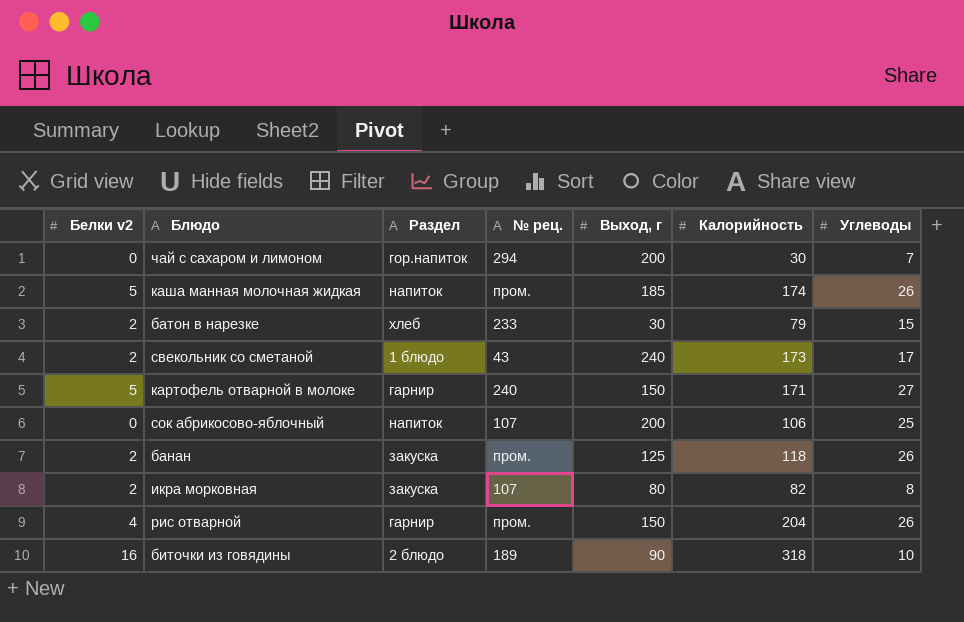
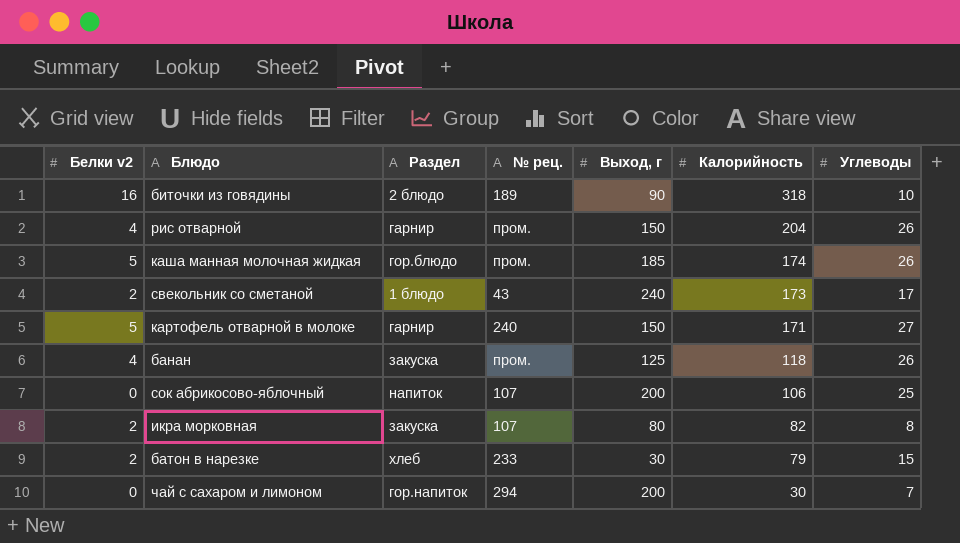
row order: none -> Калорийность descending
каша манная молочная жидкая | Раздел: напиток -> гор.блюдо
банан | Белки v2: 2 -> 4

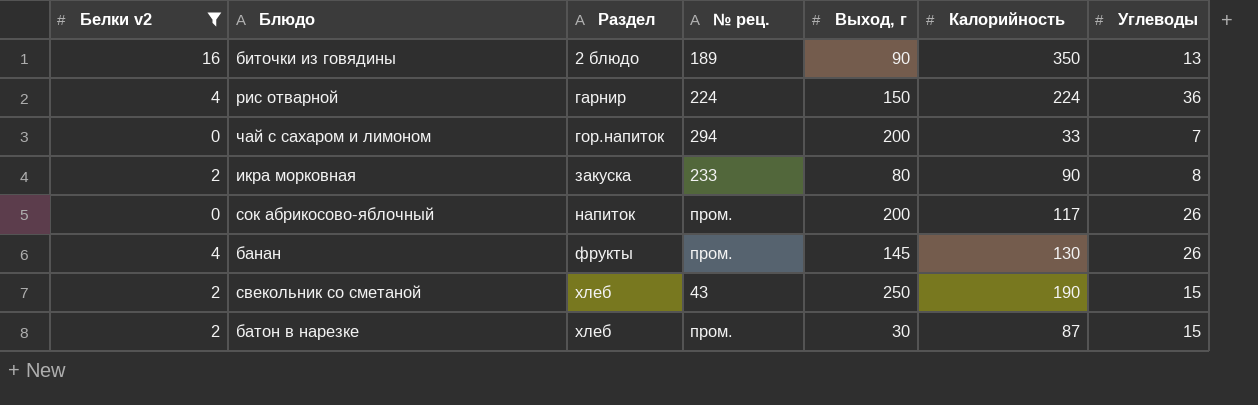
filter: none -> Белки v2 != 5
row order: Калорийность descending -> Раздел ascending
биточки из говядины | Калорийность: 318 -> 350
биточки из говядины | Углеводы: 10 -> 13
рис отварной | № рец.: пром. -> 224
рис отварной | Калорийность: 204 -> 224
рис отварной | Углеводы: 26 -> 36
чай с сахаром и лимоном | Калорийность: 30 -> 33
икра морковная | № рец.: 107 -> 233
икра морковная | Калорийность: 82 -> 90
сок абрикосово-яблочный | № рец.: 107 -> пром.
сок абрикосово-яблочный | Калорийность: 106 -> 117
сок абрикосово-яблочный | Углеводы: 25 -> 26
банан | Раздел: закуска -> фрукты
банан | Выход, г: 125 -> 145
банан | Калорийность: 118 -> 130
свекольник со сметаной | Раздел: 1 блюдо -> хлеб
свекольник со сметаной | Выход, г: 240 -> 250
свекольник со сметаной | Калорийность: 173 -> 190
свекольник со сметаной | Углеводы: 17 -> 15
батон в нарезке | № рец.: 233 -> пром.
батон в нарезке | Калорийность: 79 -> 87

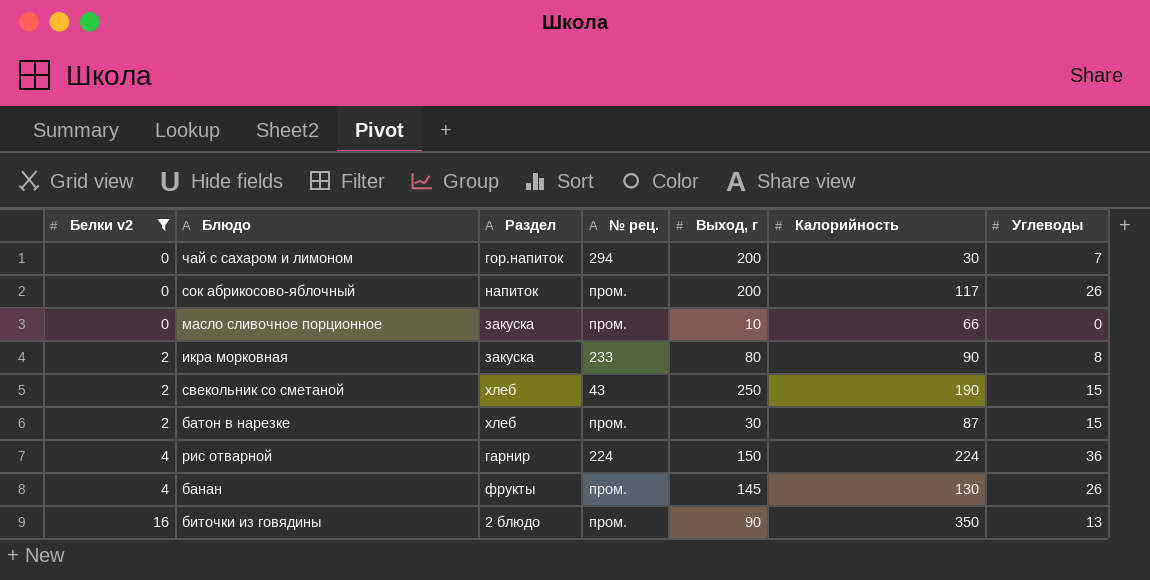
row order: Раздел ascending -> Белки v2 ascending
чай с сахаром и лимоном | Калорийность: 33 -> 30
row масло сливочное порционное: none -> 0 | закуска | пром. | 10 | 66 | 0
биточки из говядины | № рец.: 189 -> пром.

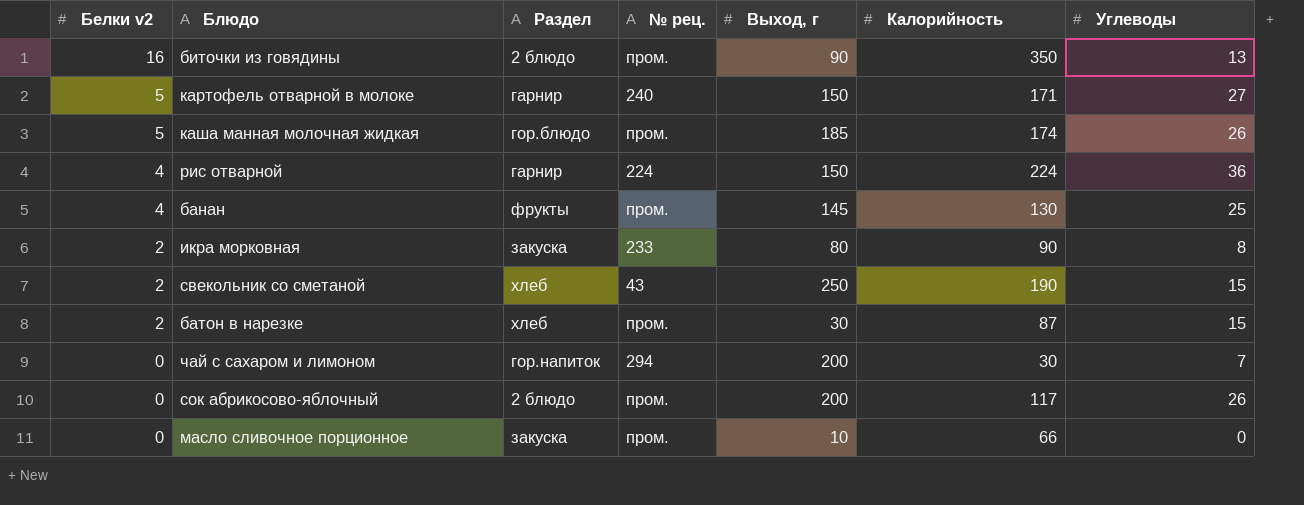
filter: Белки v2 != 5 -> none
row order: Белки v2 ascending -> Белки v2 descending
банан | Углеводы: 26 -> 25
сок абрикосово-яблочный | Раздел: напиток -> 2 блюдо

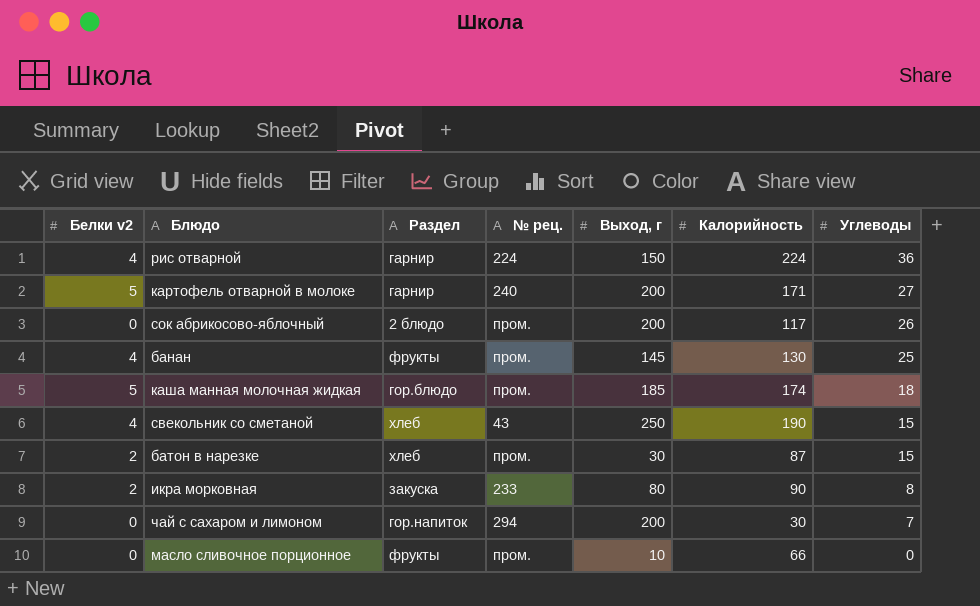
row order: Белки v2 descending -> Углеводы descending
row биточки из говядины: 16 | 2 блюдо | пром. | 90 | 350 | 13 -> none
картофель отварной в молоке | Выход, г: 150 -> 200
каша манная молочная жидкая | Углеводы: 26 -> 18
свекольник со сметаной | Белки v2: 2 -> 4
масло сливочное порционное | Раздел: закуска -> фрукты

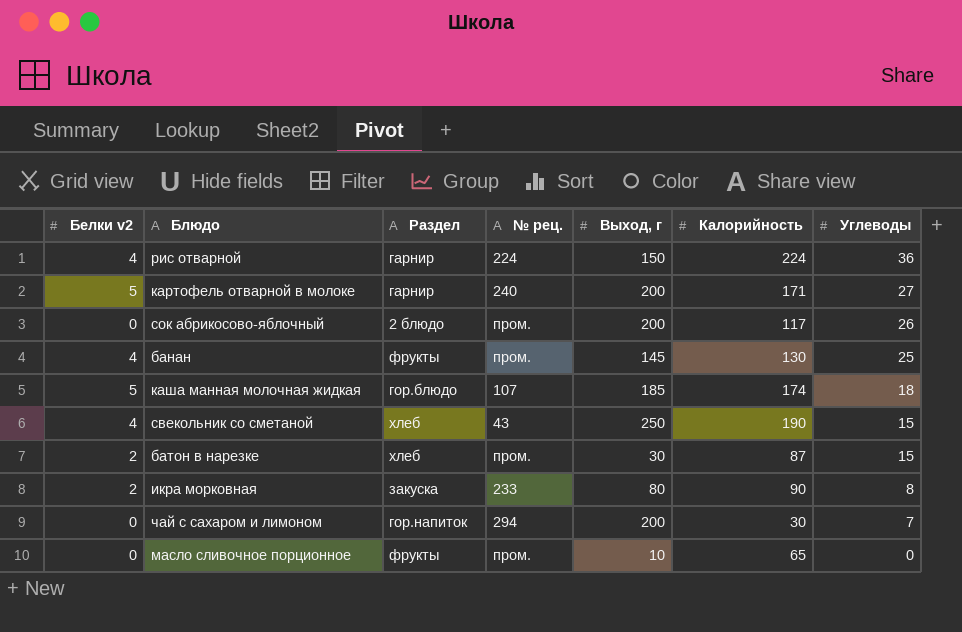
каша манная молочная жидкая | № рец.: пром. -> 107
масло сливочное порционное | Калорийность: 66 -> 65

